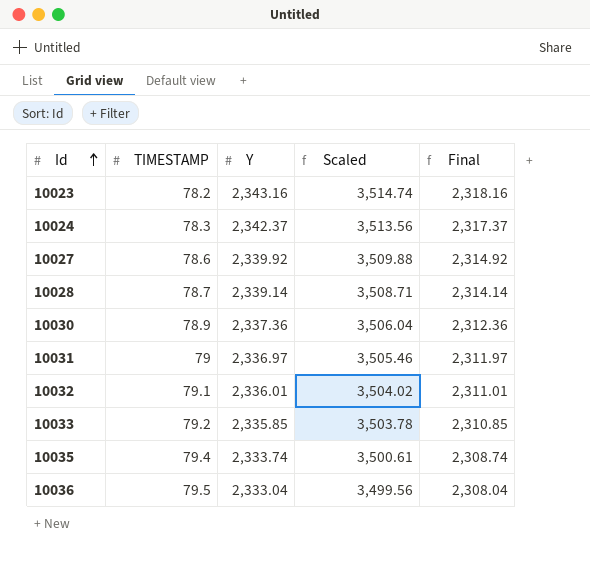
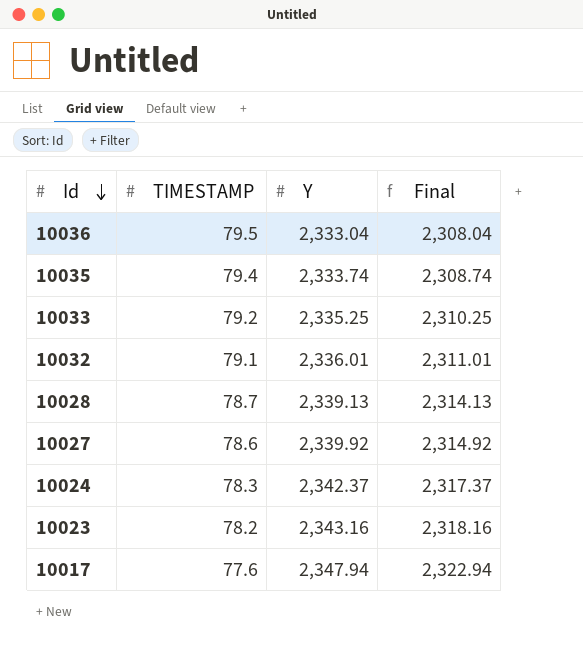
row order: Id ascending -> Id descending
column Scaled | formula: [Y] * 1.5 -> none
row 10030: 78.9 | 2,337.36 | 3,506.04 | 2,312.36 -> none
row 10031: 79 | 2,336.97 | 3,505.46 | 2,311.97 -> none
10033 | Y: 2,335.85 -> 2,335.25
10033 | Final: 2,310.85 -> 2,310.25
10028 | Y: 2,339.14 -> 2,339.13
10028 | Final: 2,314.14 -> 2,314.13
row 10017: none -> 77.6 | 2,347.94 | 2,322.94

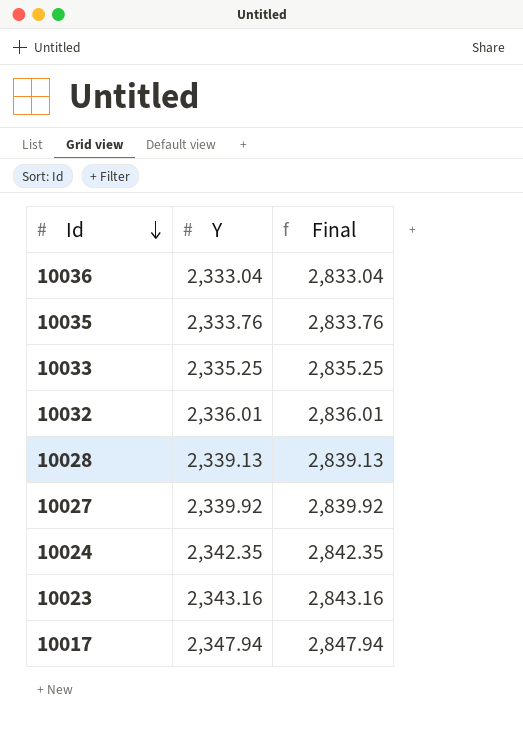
column TIMESTAMP | position: 2 -> none
column Final | formula: [Y] - 25 -> [Y] + 500
10035 | Y: 2,333.74 -> 2,333.76
10024 | Y: 2,342.37 -> 2,342.35

